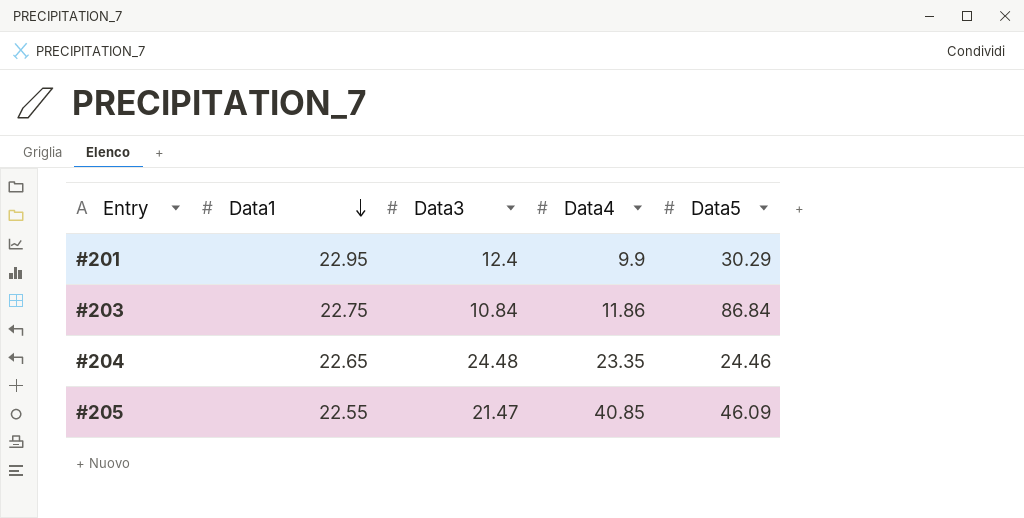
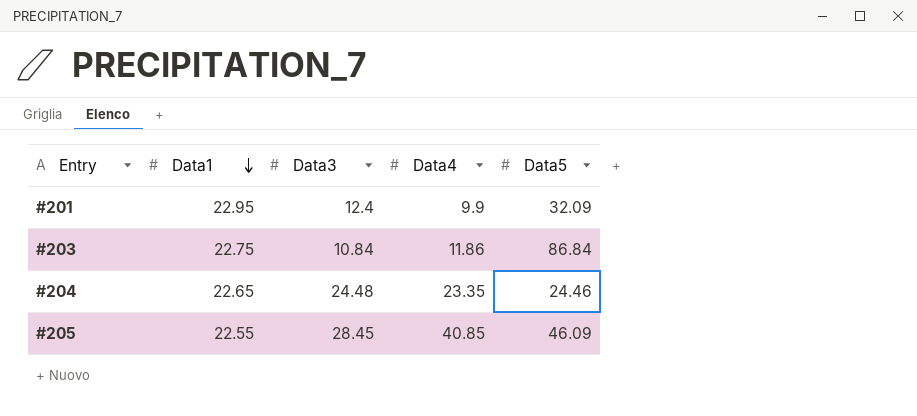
#201 | Data5: 30.29 -> 32.09
#205 | Data3: 21.47 -> 28.45

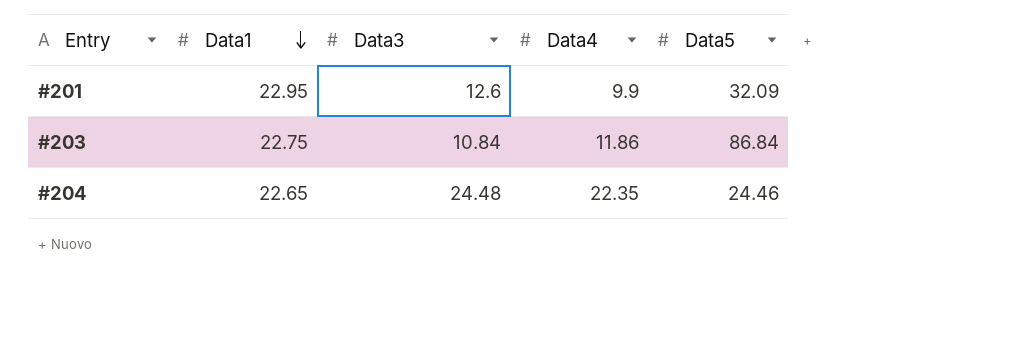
row #205: 22.55 | 28.45 | 40.85 | 46.09 -> none
#201 | Data3: 12.4 -> 12.6
#204 | Data4: 23.35 -> 22.35

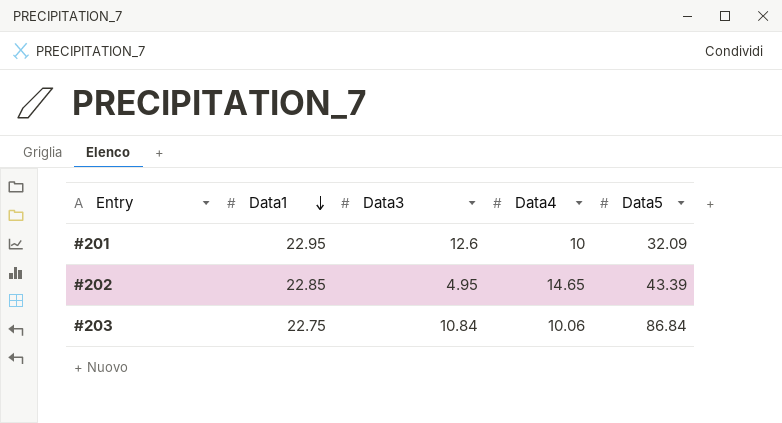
row #204: 22.65 | 24.48 | 22.35 | 24.46 -> none
#201 | Data4: 9.9 -> 10
row #202: none -> 22.85 | 4.95 | 14.65 | 43.39
#203 | Data4: 11.86 -> 10.06

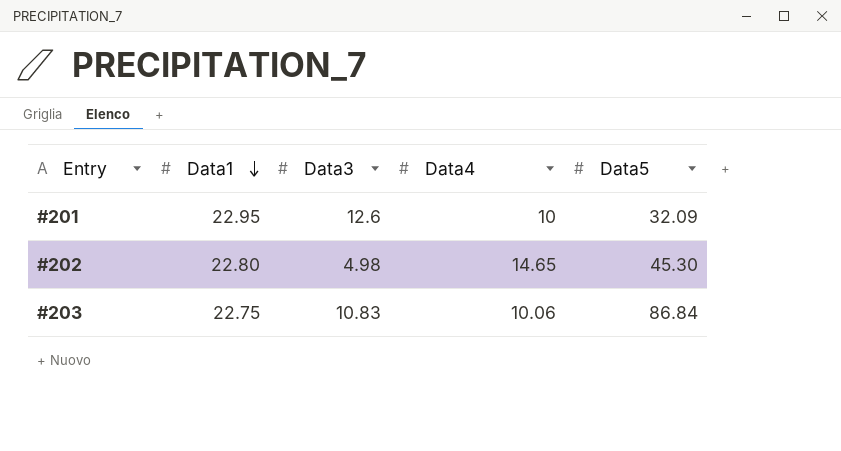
#202 | Data1: 22.85 -> 22.80
#202 | Data3: 4.95 -> 4.98
#202 | Data5: 43.39 -> 45.30
#203 | Data3: 10.84 -> 10.83

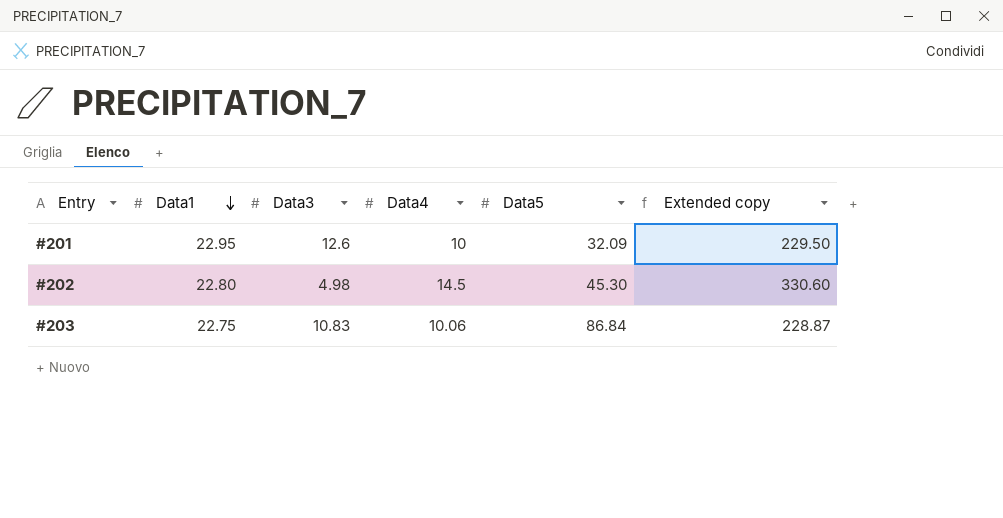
column Extended copy | formula: none -> [Data1] * [Data4]
#202 | Data4: 14.65 -> 14.5

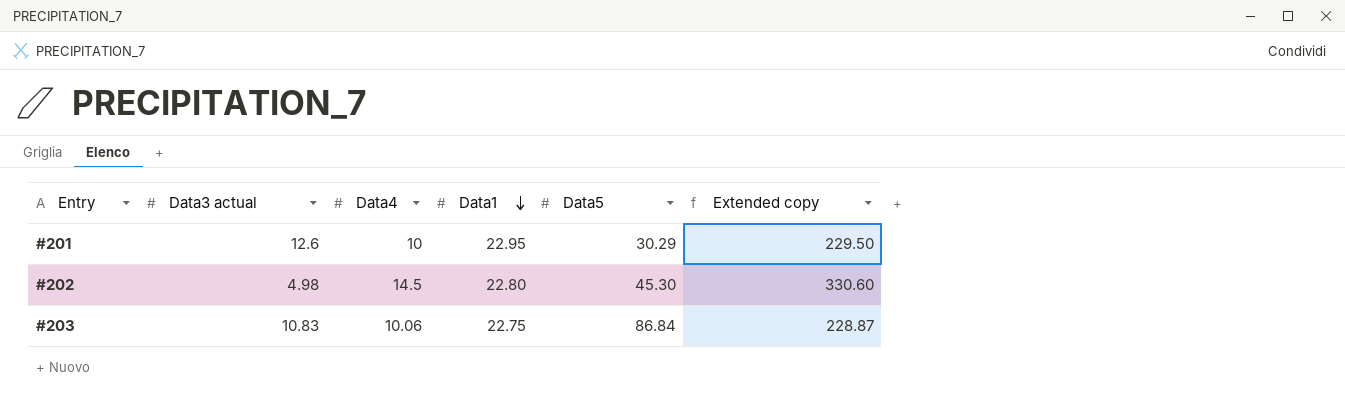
column name: Data3 -> Data3 actual
column Data1 | position: 2 -> 4
#201 | Data5: 32.09 -> 30.29

